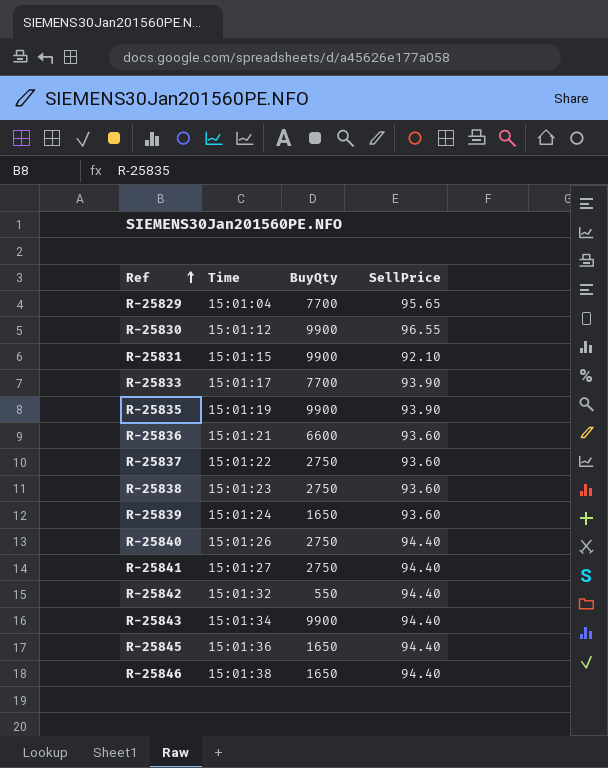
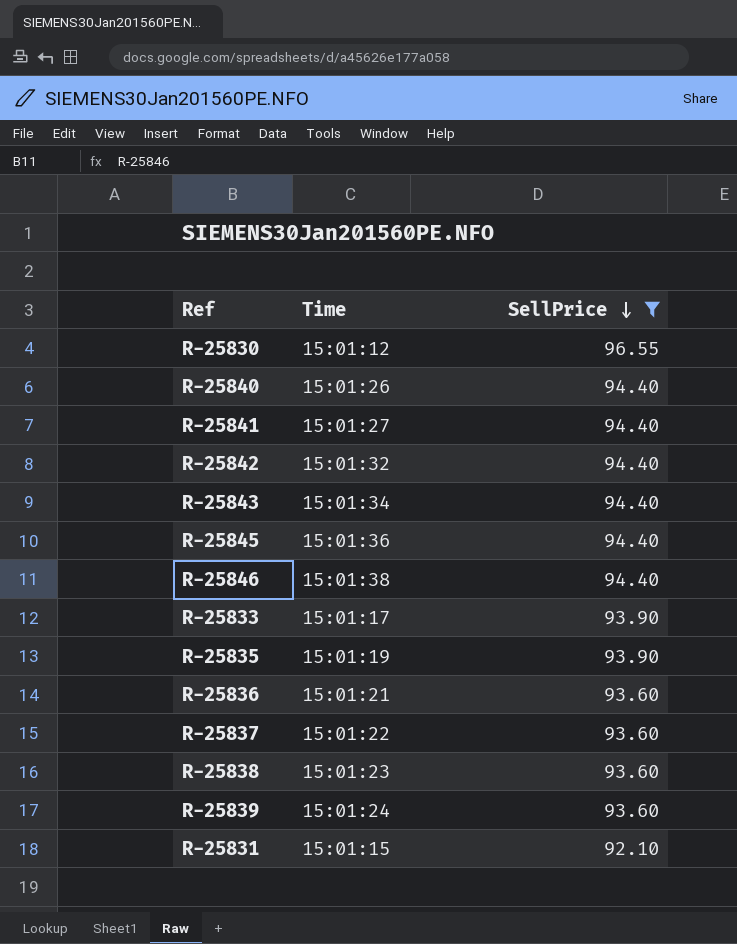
filter: none -> SellPrice != 95.65
row order: Ref ascending -> SellPrice descending
column BuyQty | position: 3 -> none

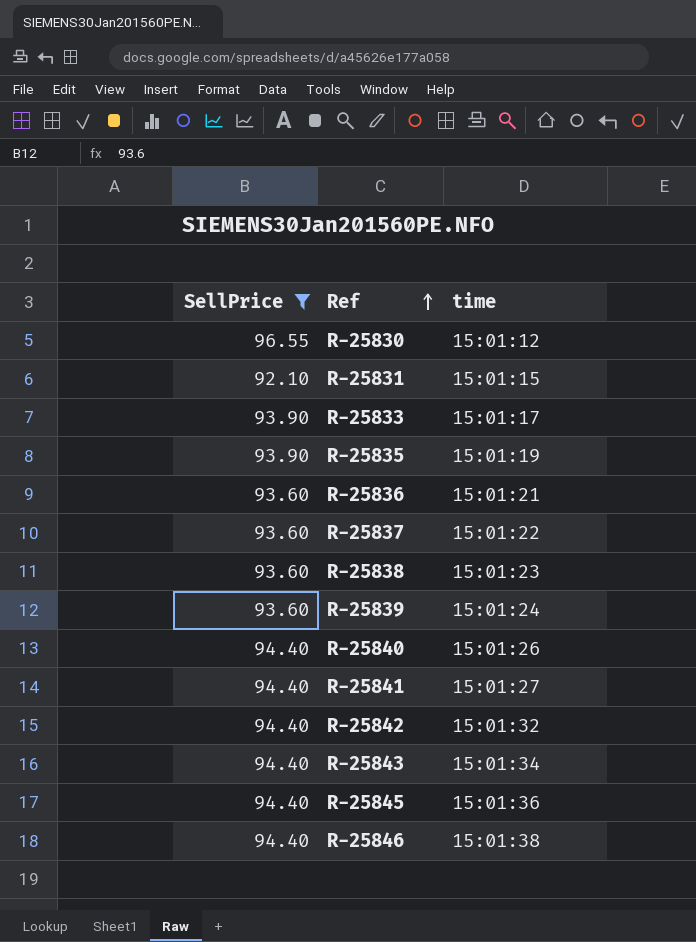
row order: SellPrice descending -> Ref ascending
column SellPrice | position: 3 -> 1
column name: Time -> time

